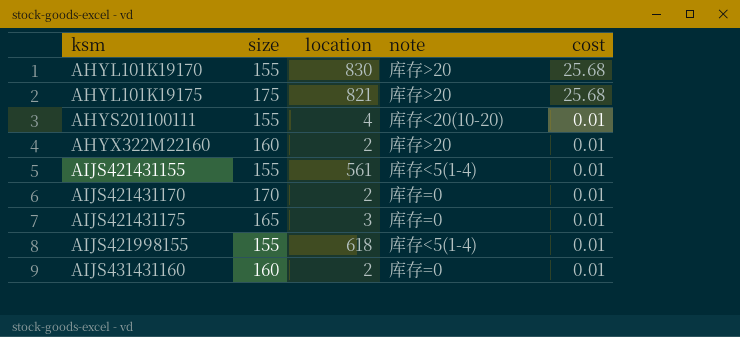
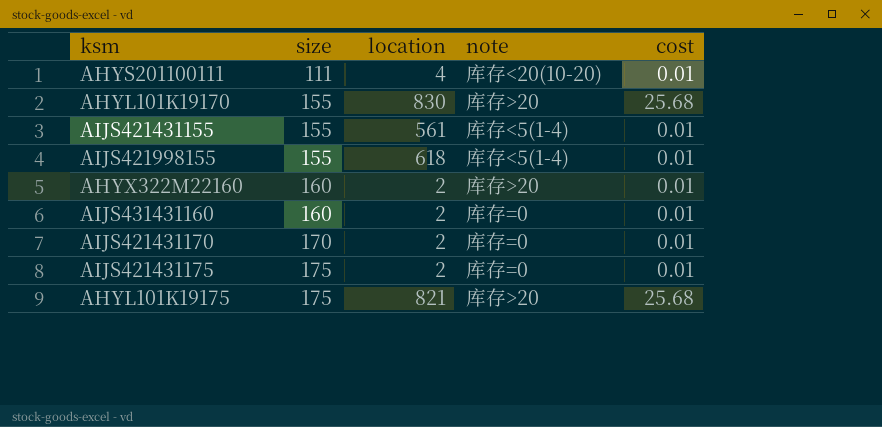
row order: ksm ascending -> size ascending
AHYS201100111 | size: 155 -> 111
AIJS421431175 | size: 165 -> 175
AIJS421431175 | location: 3 -> 2

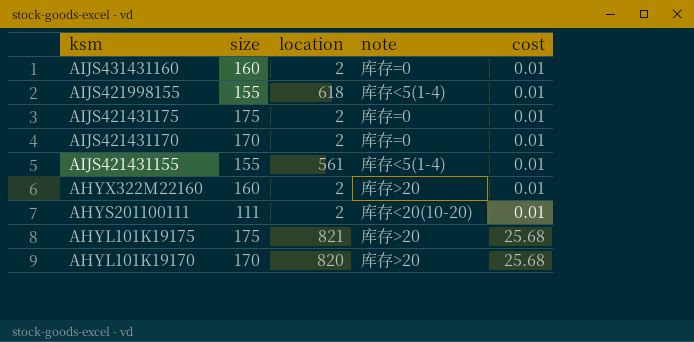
row order: size ascending -> ksm descending
AHYS201100111 | location: 4 -> 2
AHYL101K19170 | size: 155 -> 170
AHYL101K19170 | location: 830 -> 820

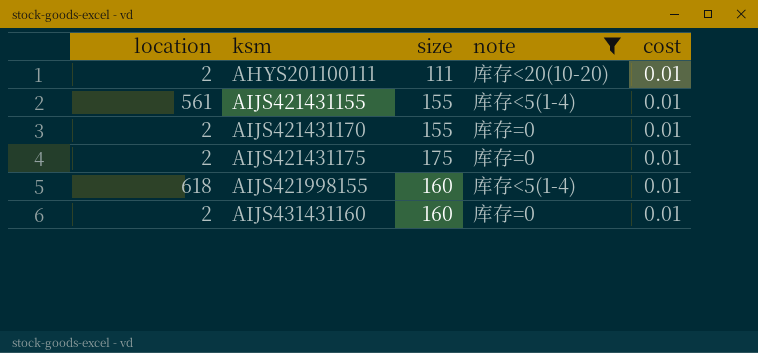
filter: none -> note != 库存>20
row order: ksm descending -> ksm ascending
column location | position: 3 -> 1
AIJS421431170 | size: 170 -> 155
AIJS421998155 | size: 155 -> 160

